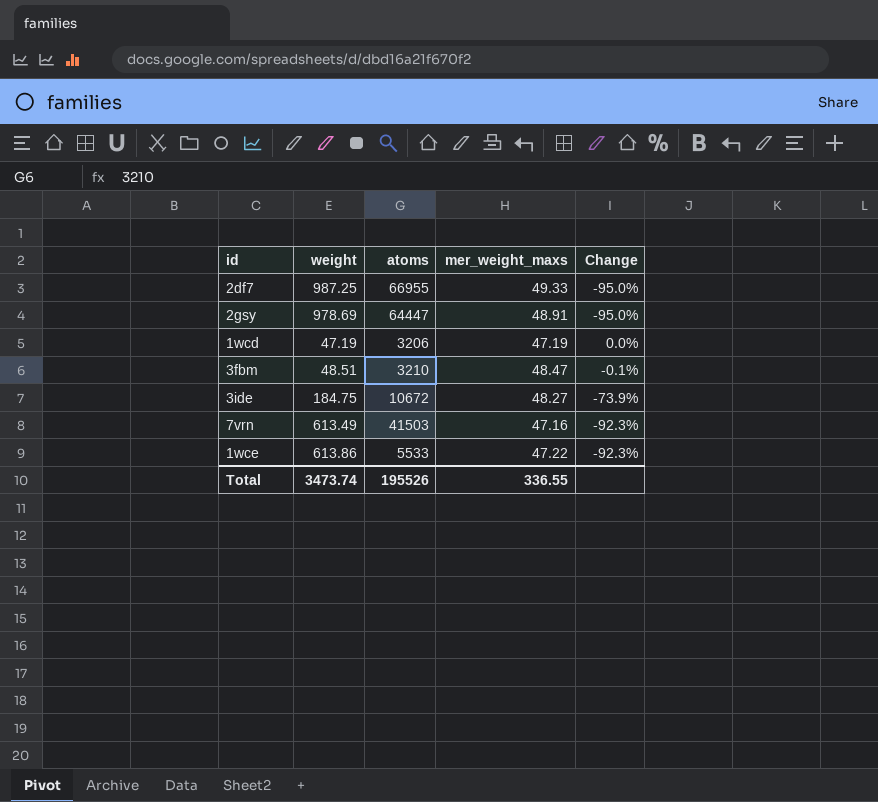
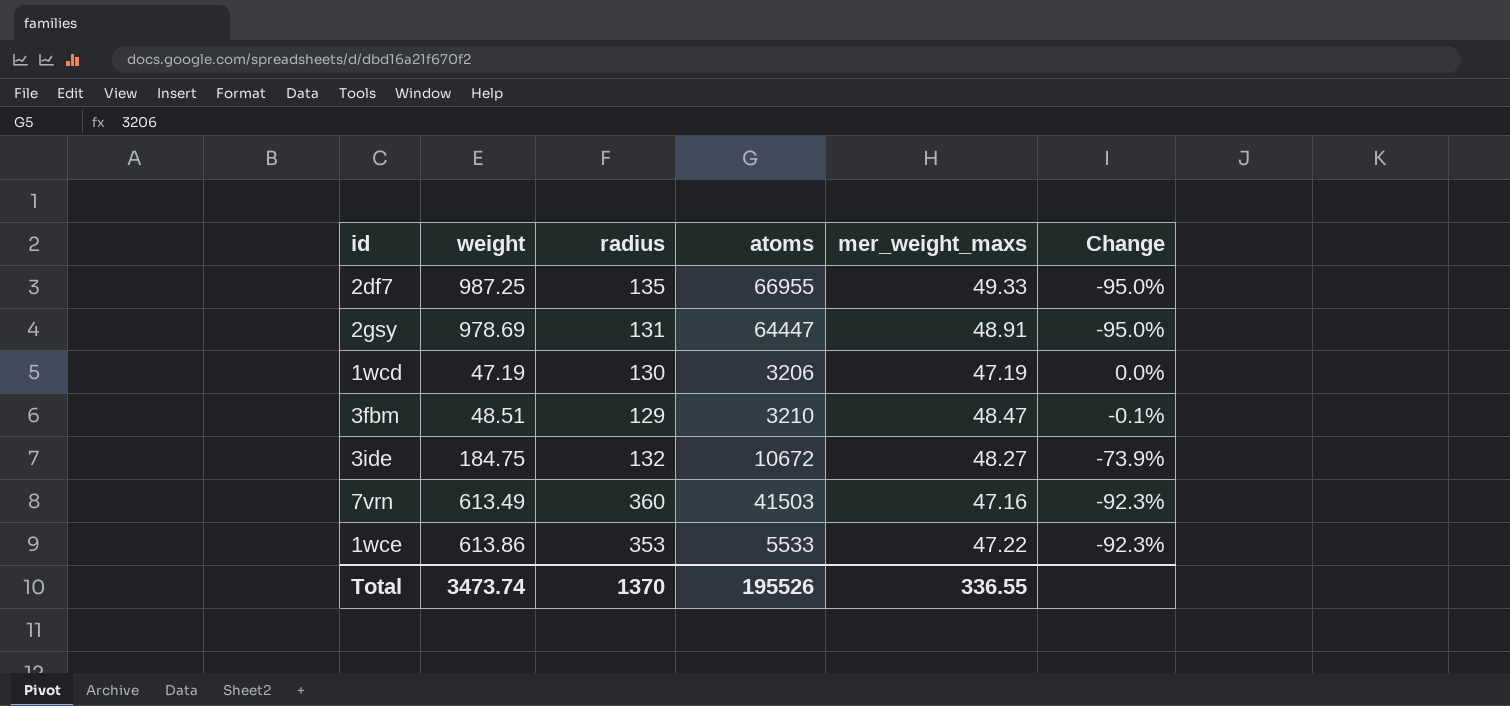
column radius | position: none -> 3

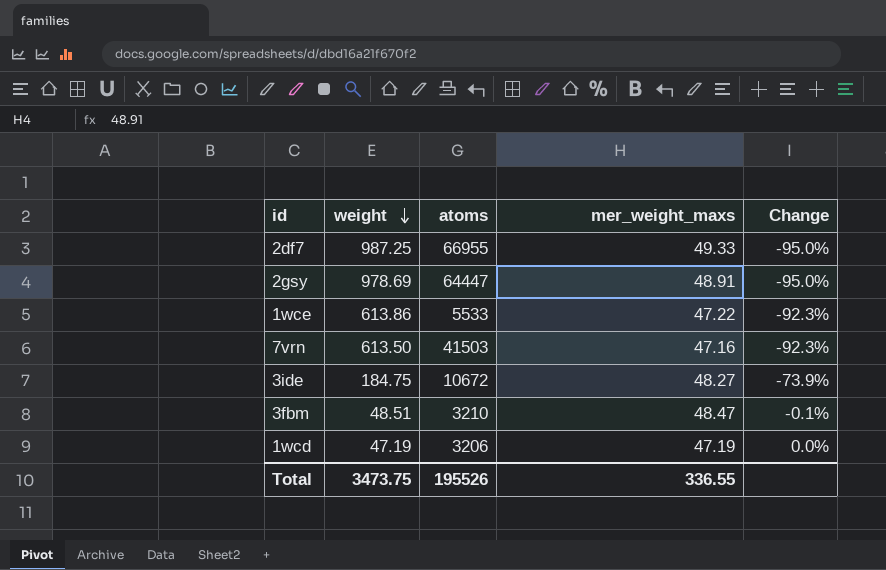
row order: none -> weight descending
column radius | position: 3 -> none
7vrn | weight: 613.49 -> 613.50
Total | weight: 3473.74 -> 3473.75

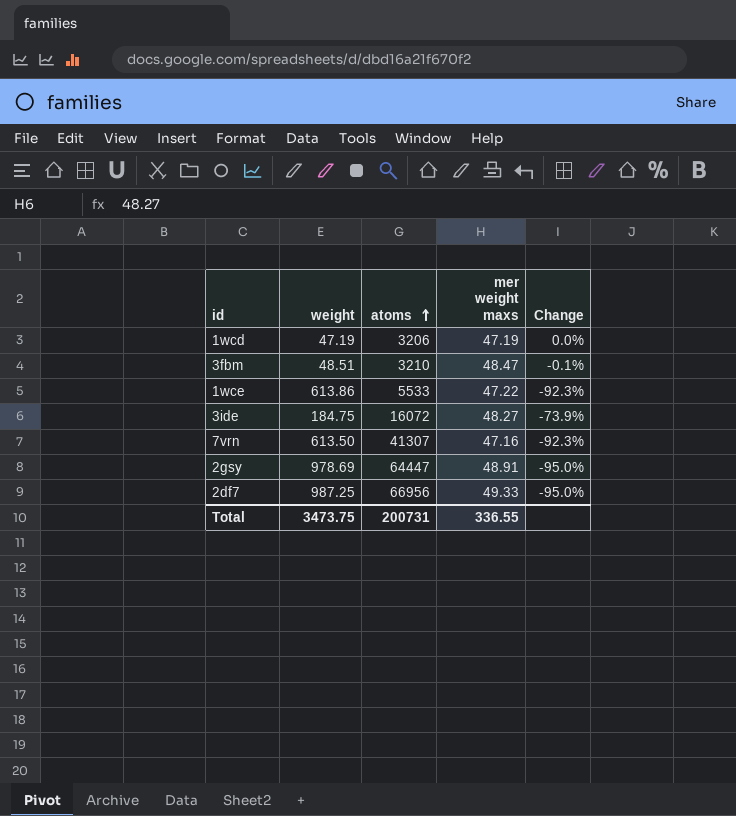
row order: weight descending -> atoms ascending
column name: mer_weight_maxs -> mer weight maxs
3ide | atoms: 10672 -> 16072
7vrn | atoms: 41503 -> 41307
2df7 | atoms: 66955 -> 66956
Total | atoms: 195526 -> 200731

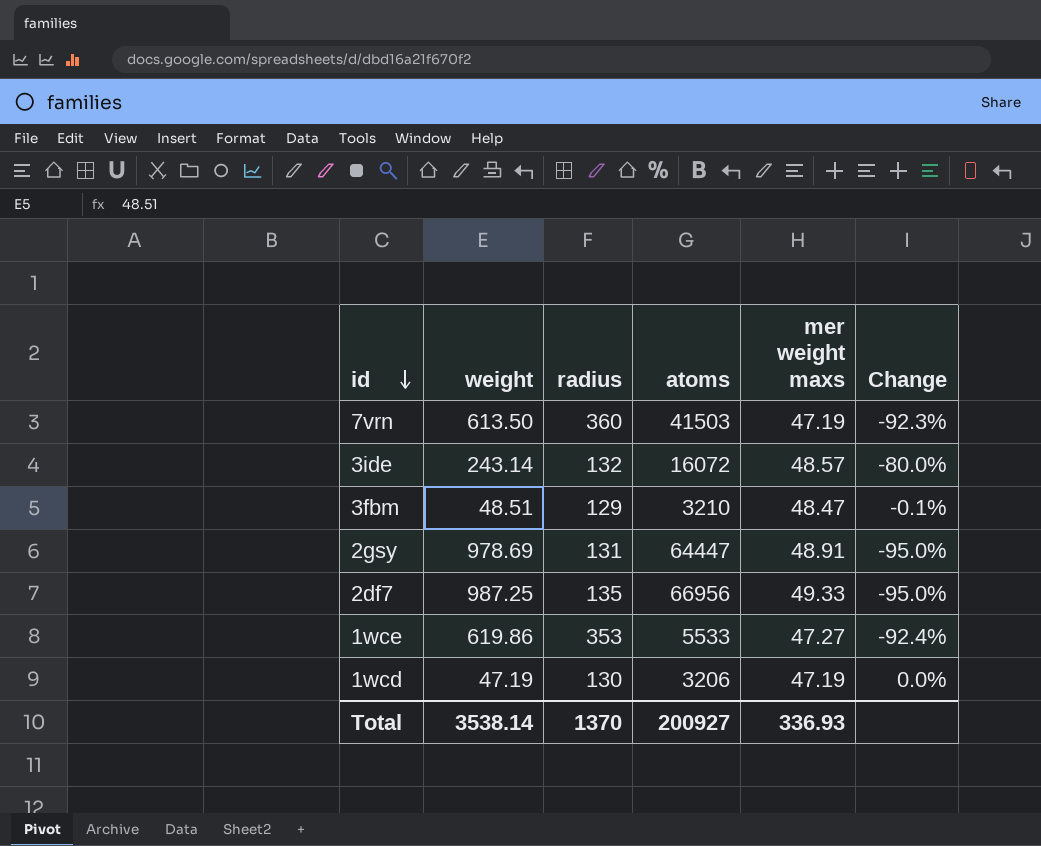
row order: atoms ascending -> id descending
column radius | position: none -> 3
7vrn | atoms: 41307 -> 41503
7vrn | mer weight maxs: 47.16 -> 47.19
3ide | weight: 184.75 -> 243.14
3ide | mer weight maxs: 48.27 -> 48.57
3ide | Change: -73.9% -> -80.0%
1wce | weight: 613.86 -> 619.86
1wce | mer weight maxs: 47.22 -> 47.27
1wce | Change: -92.3% -> -92.4%
Total | weight: 3473.75 -> 3538.14
Total | atoms: 200731 -> 200927
Total | mer weight maxs: 336.55 -> 336.93

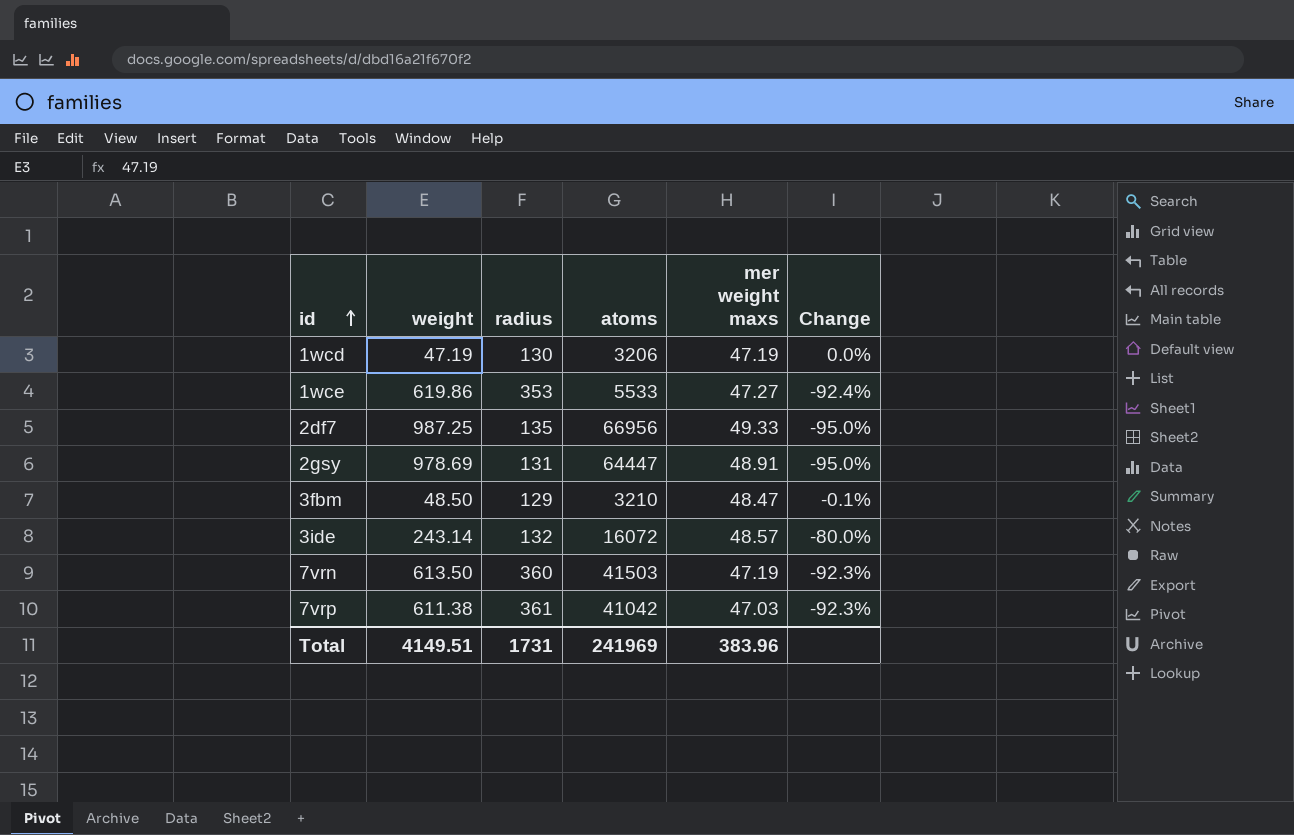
row order: id descending -> id ascending
3fbm | weight: 48.51 -> 48.50
row 7vrp: none -> 611.38 | 361 | 41042 | 47.03 | -92.3%
Total | weight: 3538.14 -> 4149.51
Total | radius: 1370 -> 1731
Total | atoms: 200927 -> 241969
Total | mer weight maxs: 336.93 -> 383.96

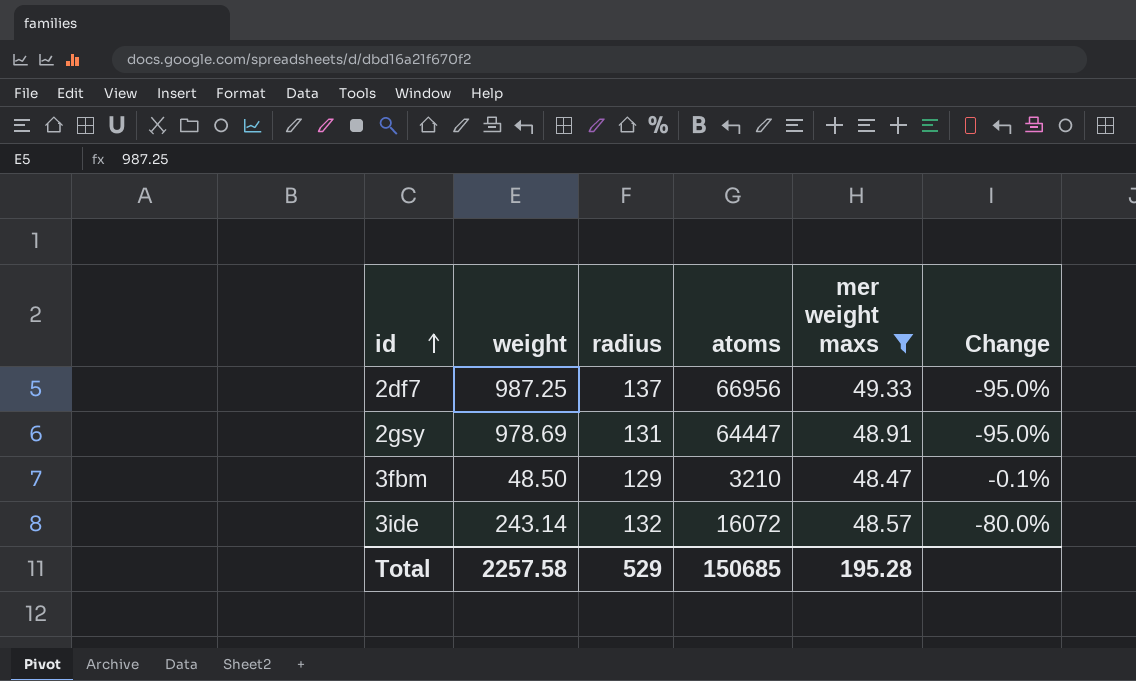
filter: none -> mer weight maxs >= 48.47
2df7 | radius: 135 -> 137
Total | weight: 4149.51 -> 2257.58
Total | radius: 1731 -> 529
Total | atoms: 241969 -> 150685
Total | mer weight maxs: 383.96 -> 195.28

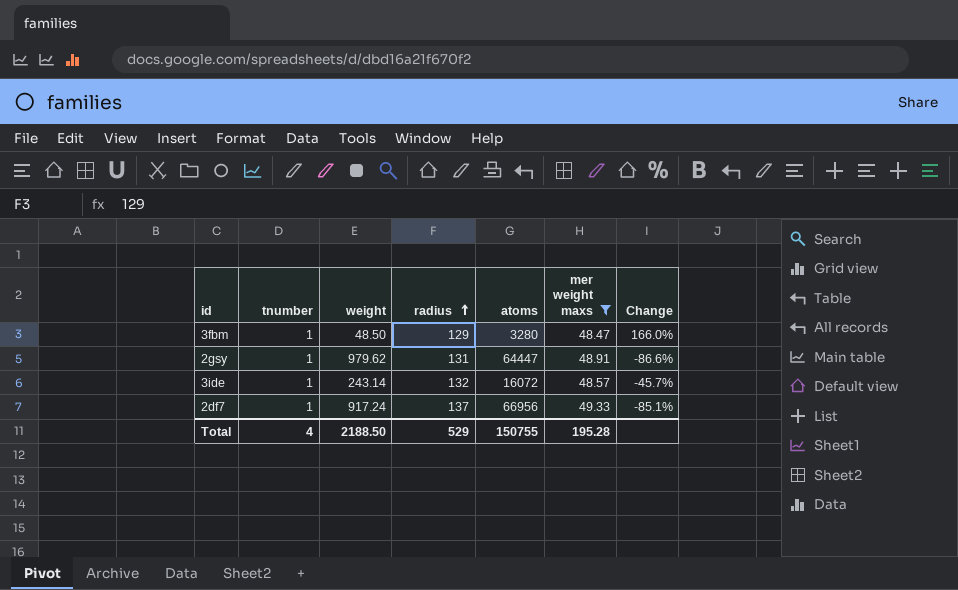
row order: id ascending -> radius ascending
column tnumber | position: none -> 2
column Change | formula: ([mer weight maxs] - [weight]) / [weight] -> ([radius] - [weight]) / [weight]
3fbm | atoms: 3210 -> 3280
2gsy | weight: 978.69 -> 979.62
2df7 | weight: 987.25 -> 917.24
Total | weight: 2257.58 -> 2188.50
Total | atoms: 150685 -> 150755

